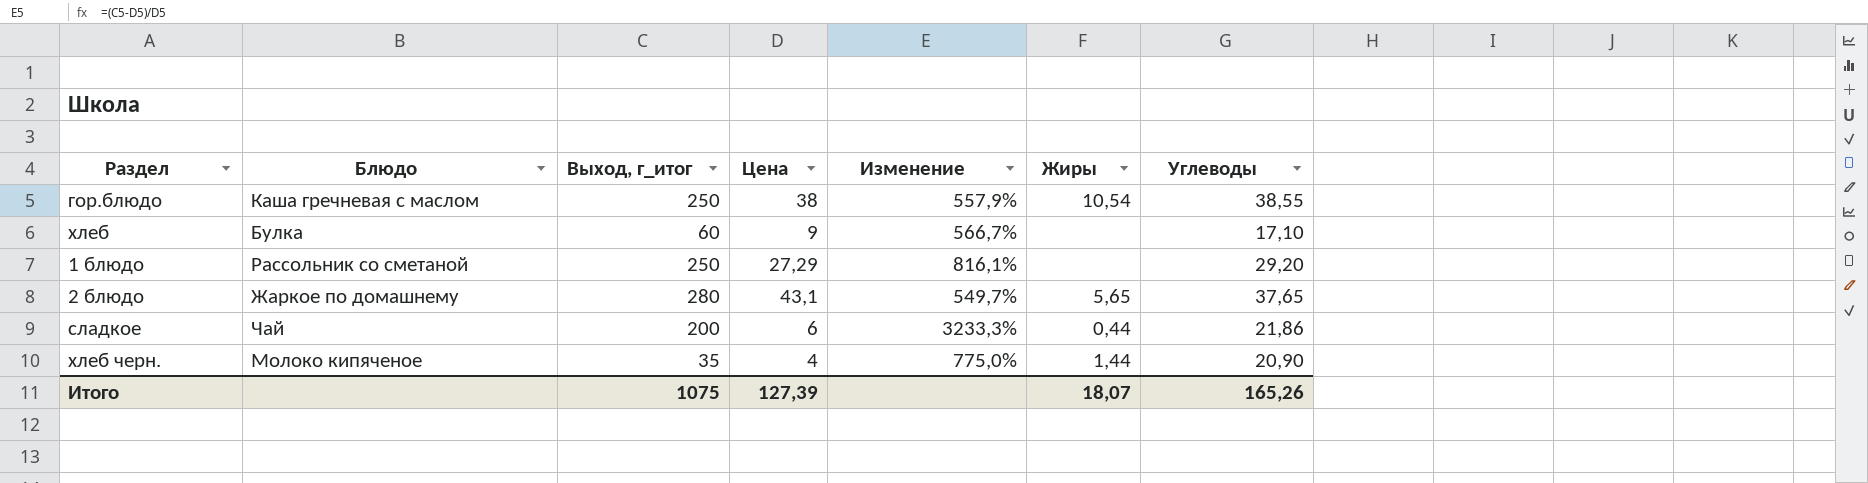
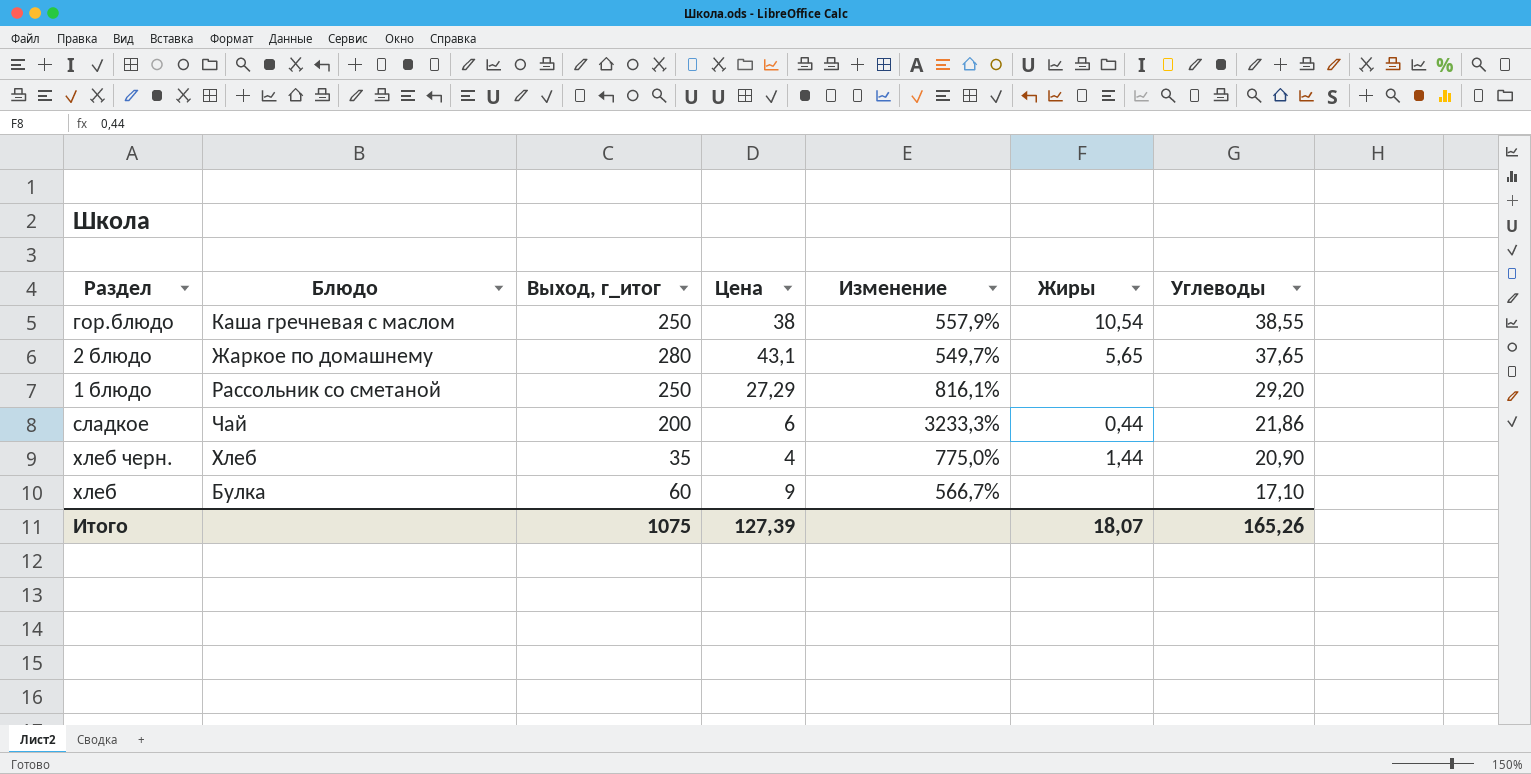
row order: none -> Углеводы descending
хлеб черн. | Блюдо: Молоко кипяченое -> Хлеб

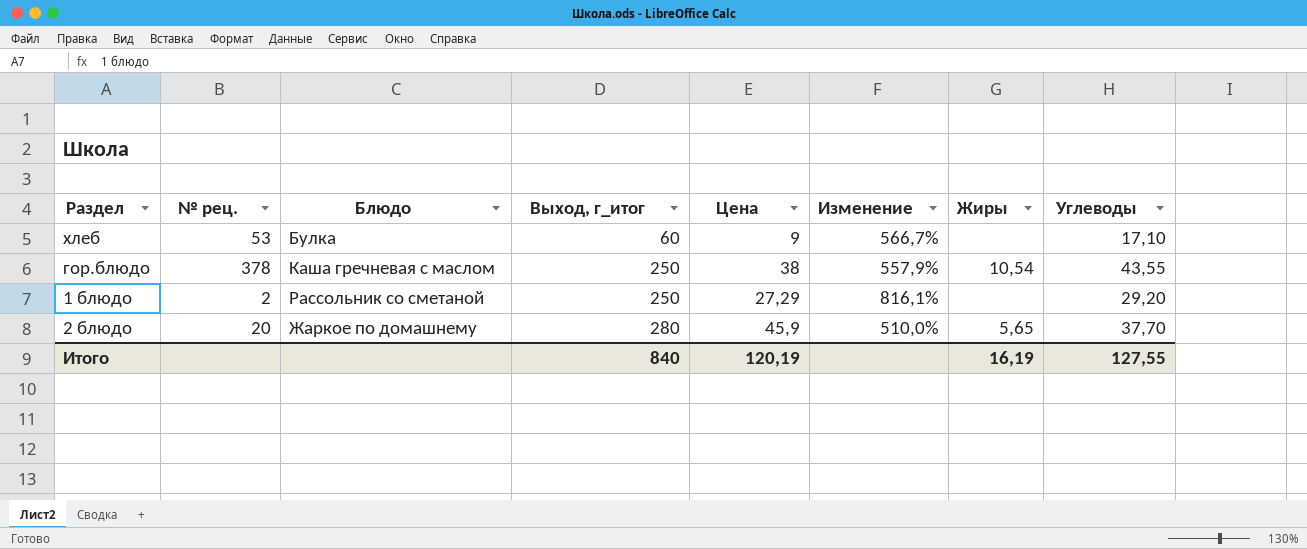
row order: Углеводы descending -> Выход, г_итог ascending
column № рец. | position: none -> 2
row сладкое: Чай | 200 | 6 | 3233,3% | 0,44 | 21,86 -> none
row хлеб черн.: Хлеб | 35 | 4 | 775,0% | 1,44 | 20,90 -> none
гор.блюдо | Углеводы: 38,55 -> 43,55
2 блюдо | Цена: 43,1 -> 45,9
2 блюдо | Изменение: 549,7% -> 510,0%
2 блюдо | Углеводы: 37,65 -> 37,70
Итого | Выход, г_итог: 1075 -> 840
Итого | Цена: 127,39 -> 120,19
Итого | Жиры: 18,07 -> 16,19
Итого | Углеводы: 165,26 -> 127,55

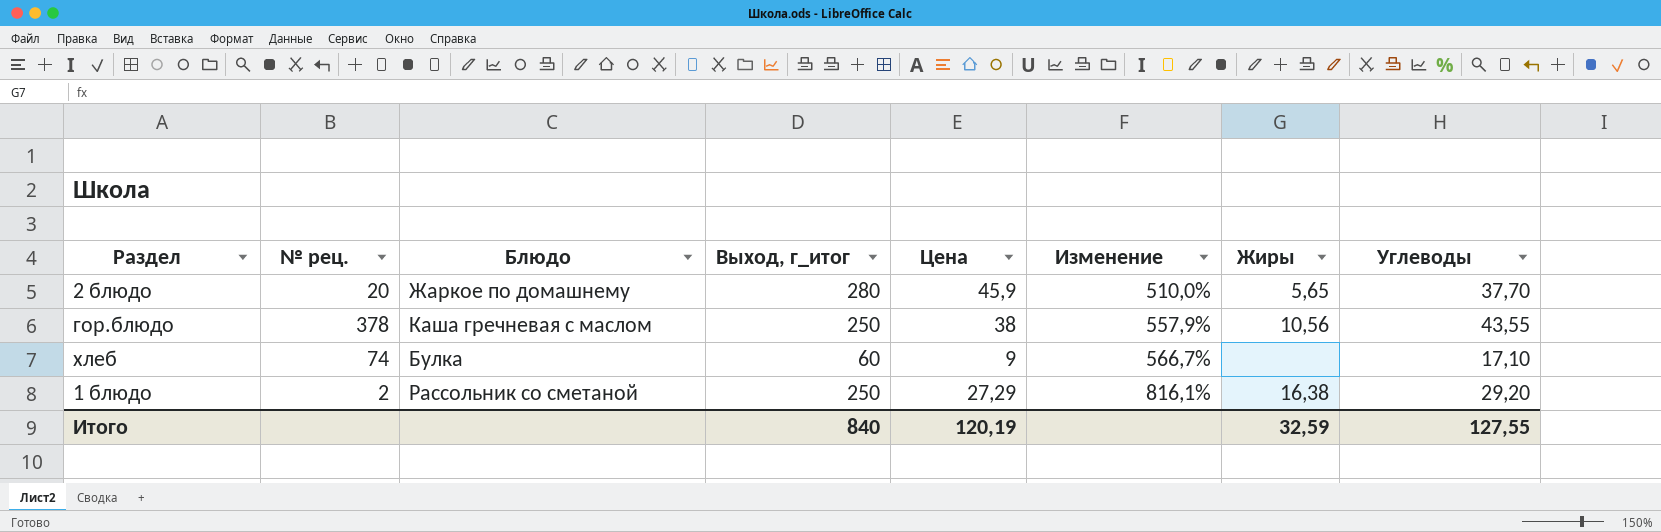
row order: Выход, г_итог ascending -> Изменение ascending
гор.блюдо | Жиры: 10,54 -> 10,56
хлеб | № рец.: 53 -> 74
1 блюдо | Жиры: none -> 16,38
Итого | Жиры: 16,19 -> 32,59

